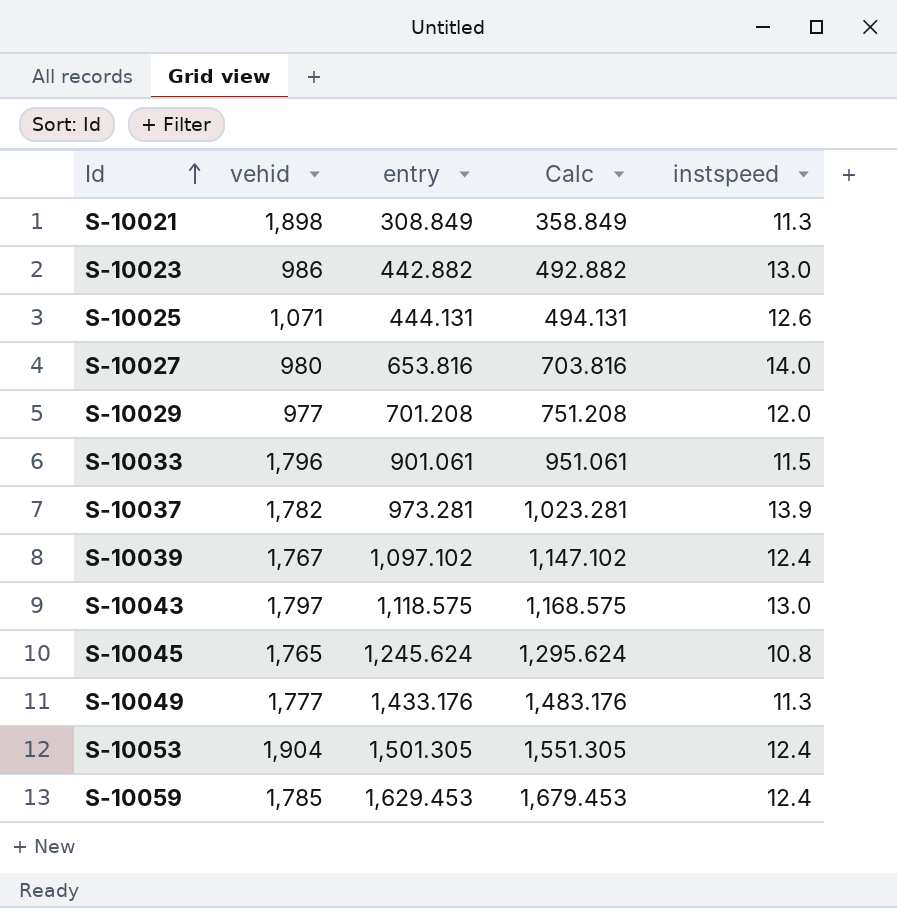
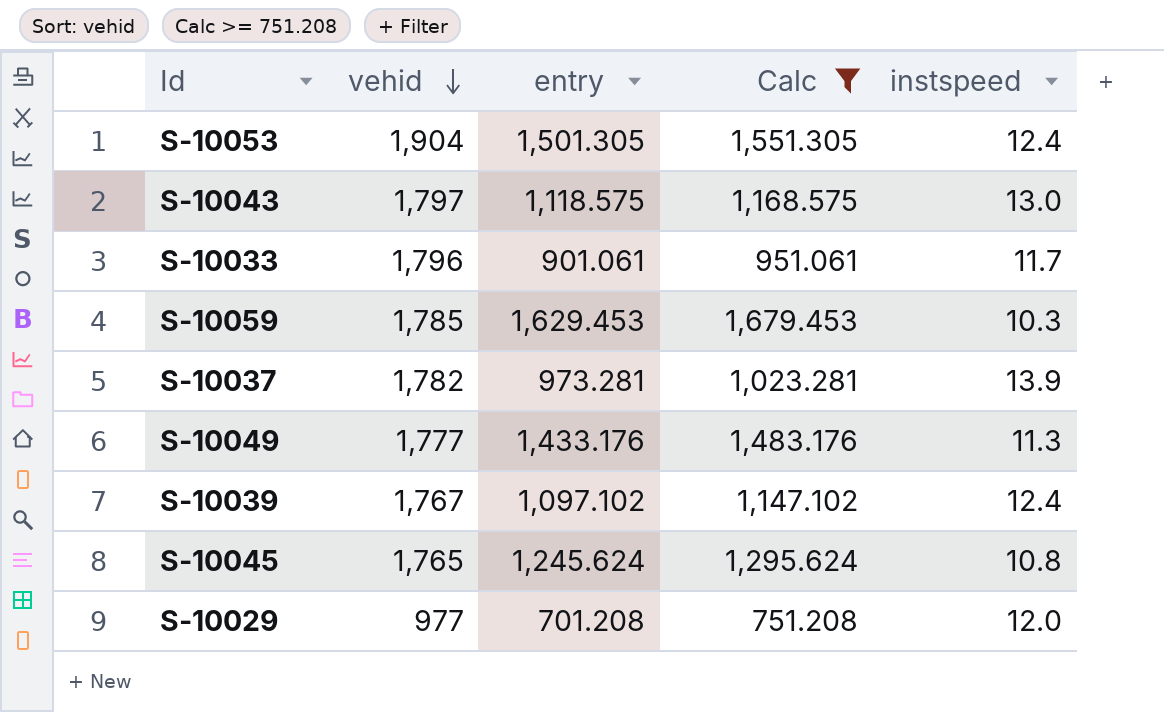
filter: none -> Calc >= 751.208
row order: Id ascending -> vehid descending
S-10033 | instspeed: 11.5 -> 11.7
S-10059 | instspeed: 12.4 -> 10.3

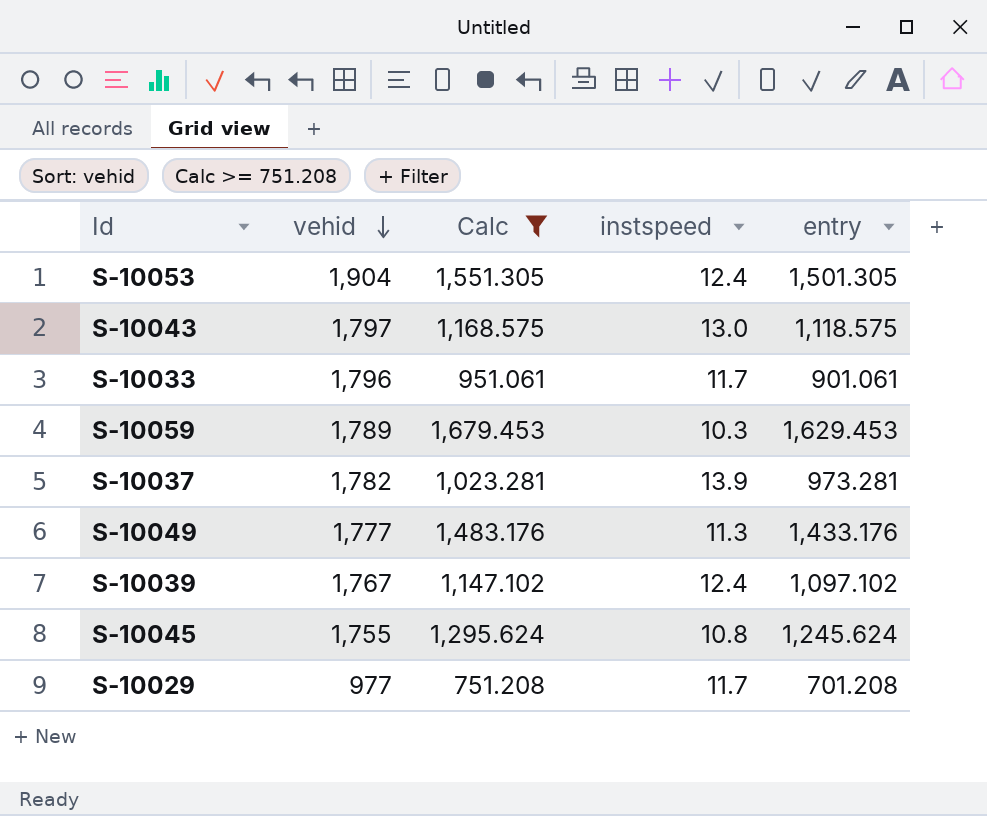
column entry | position: 3 -> 5
S-10059 | vehid: 1,785 -> 1,789
S-10045 | vehid: 1,765 -> 1,755
S-10029 | instspeed: 12.0 -> 11.7

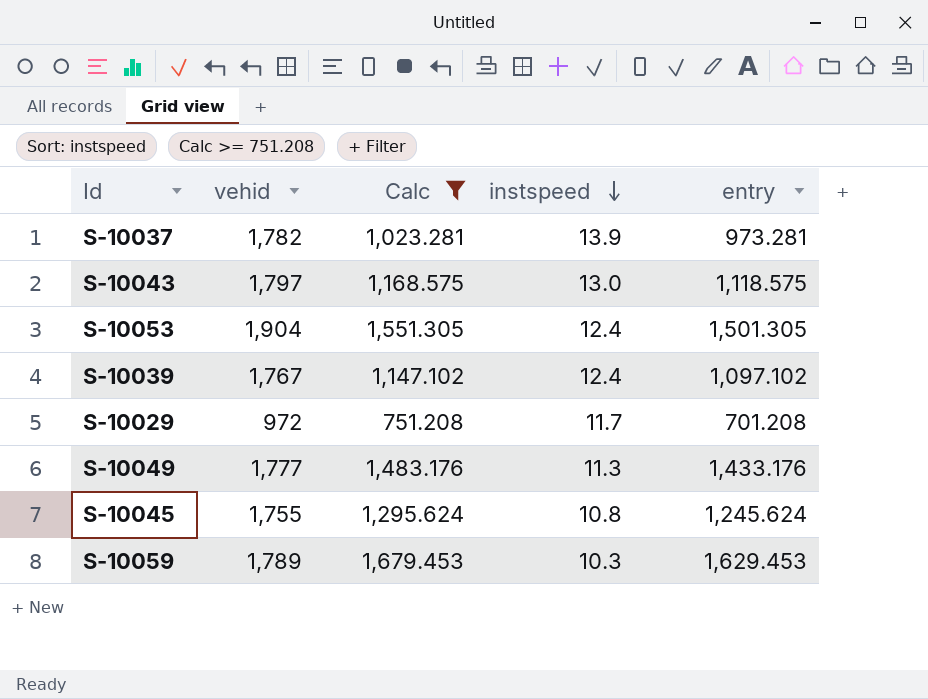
row order: vehid descending -> instspeed descending
row S-10033: 1,796 | 951.061 | 11.7 | 901.061 -> none
S-10029 | vehid: 977 -> 972

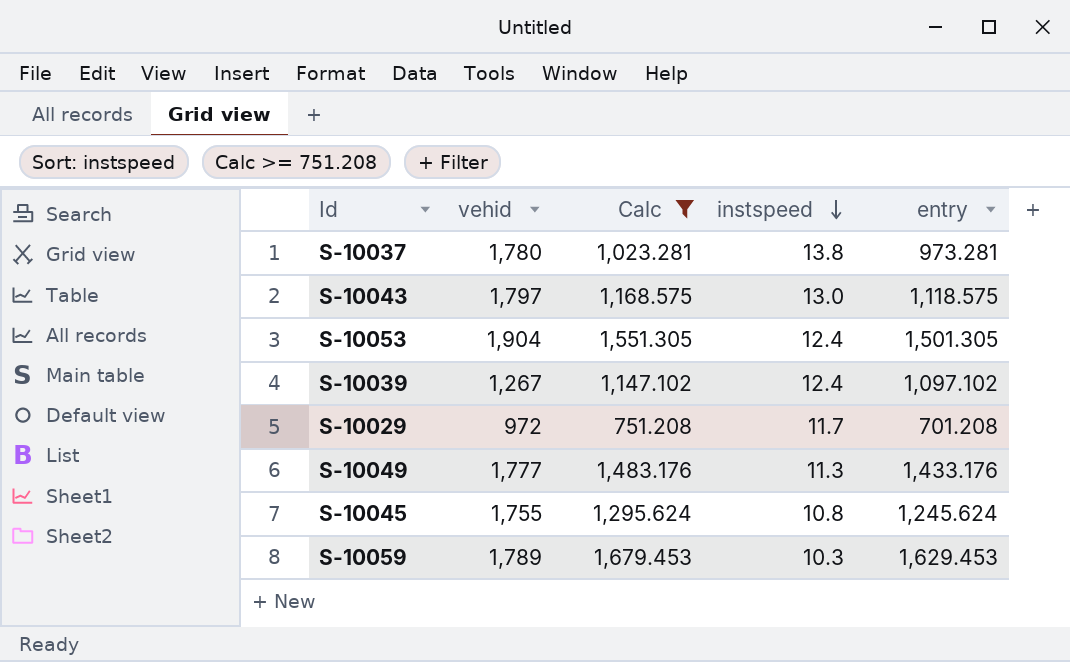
S-10037 | vehid: 1,782 -> 1,780
S-10037 | instspeed: 13.9 -> 13.8
S-10039 | vehid: 1,767 -> 1,267

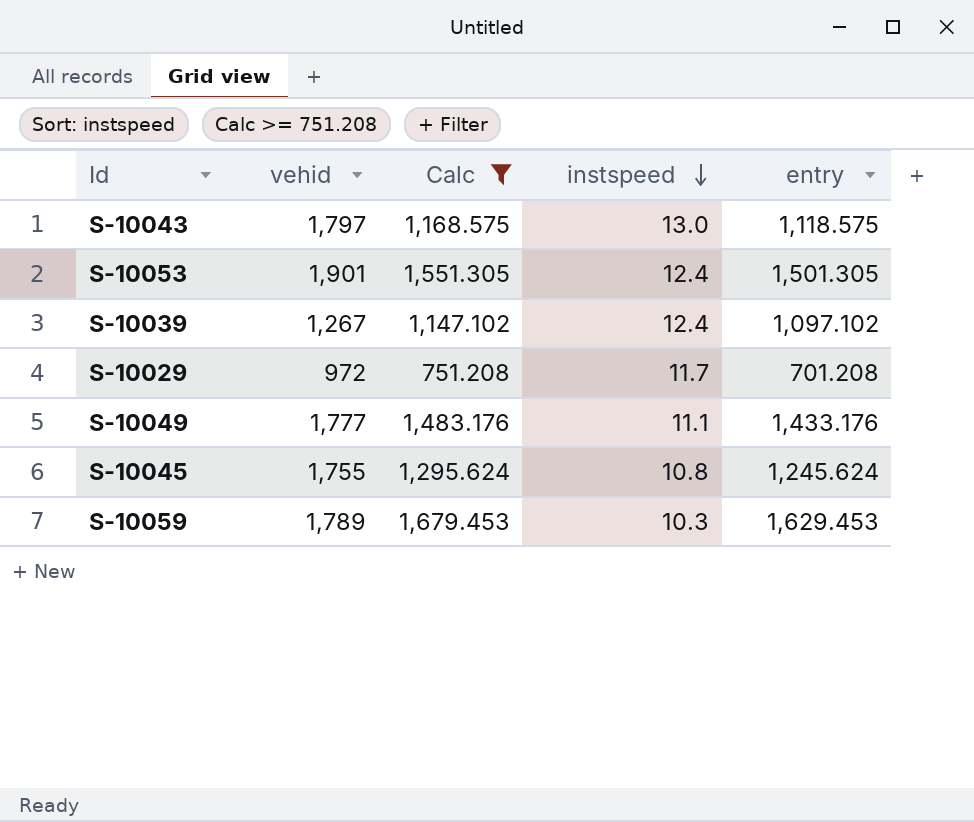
row S-10037: 1,780 | 1,023.281 | 13.8 | 973.281 -> none
S-10053 | vehid: 1,904 -> 1,901
S-10049 | instspeed: 11.3 -> 11.1

